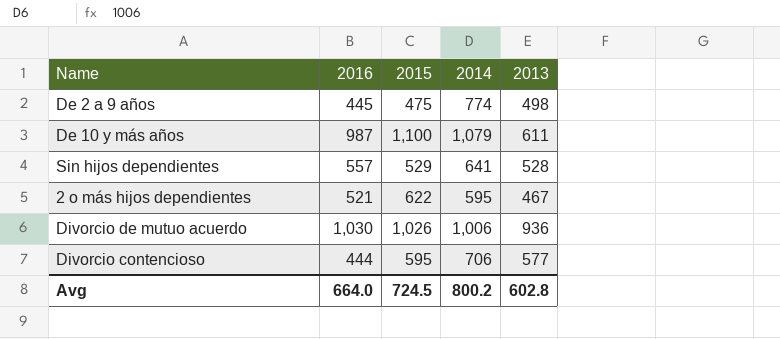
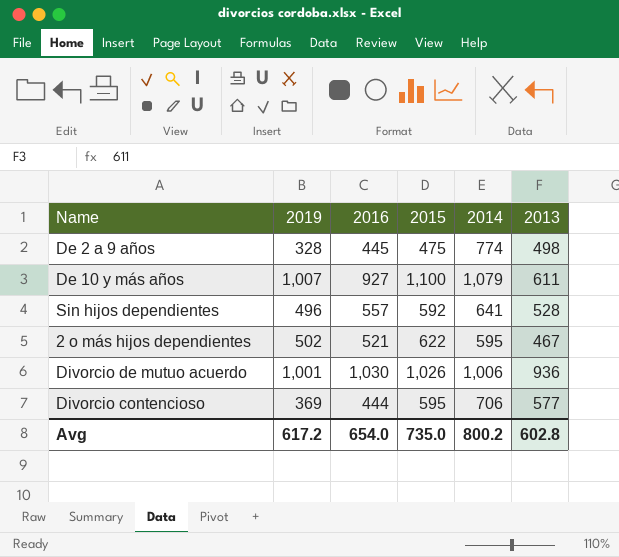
column 2019 | position: none -> 2
De 10 y más años | 2016: 987 -> 927
Sin hijos dependientes | 2015: 529 -> 592
Avg | 2016: 664.0 -> 654.0
Avg | 2015: 724.5 -> 735.0

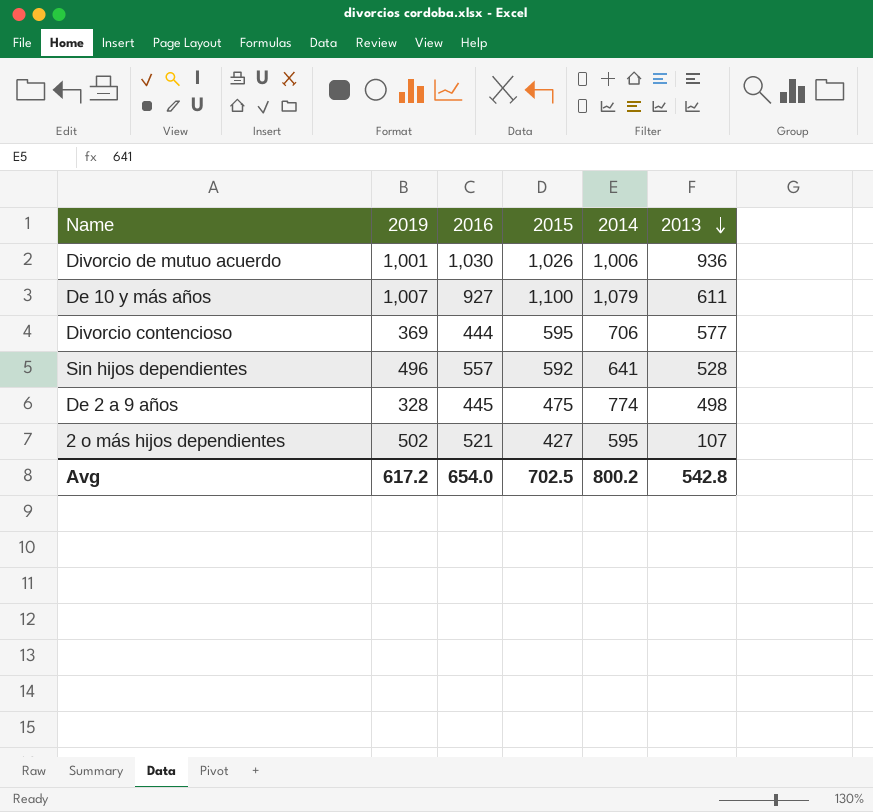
row order: none -> 2013 descending
2 o más hijos dependientes | 2015: 622 -> 427
2 o más hijos dependientes | 2013: 467 -> 107
Avg | 2015: 735.0 -> 702.5
Avg | 2013: 602.8 -> 542.8

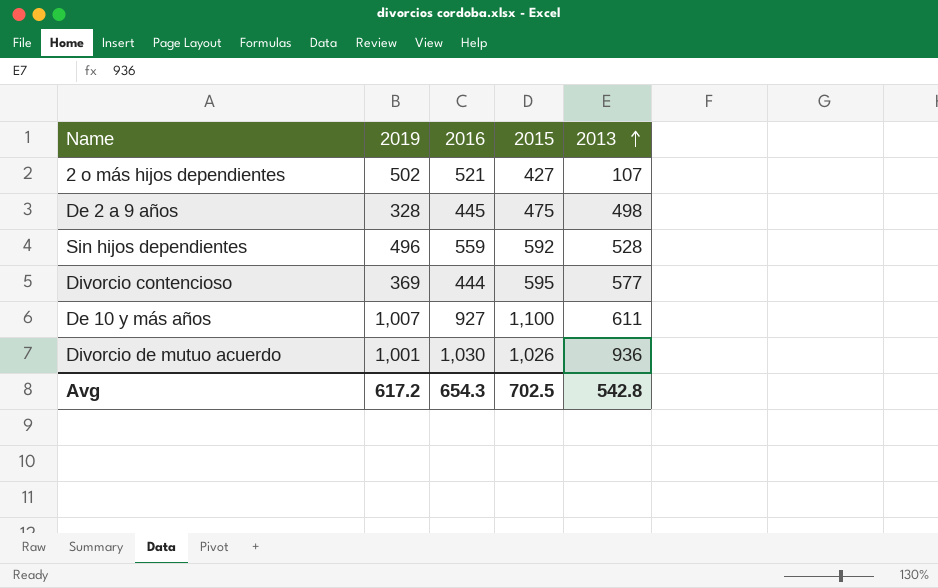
row order: 2013 descending -> 2013 ascending
column 2014 | position: 5 -> none
Sin hijos dependientes | 2016: 557 -> 559
Avg | 2016: 654.0 -> 654.3

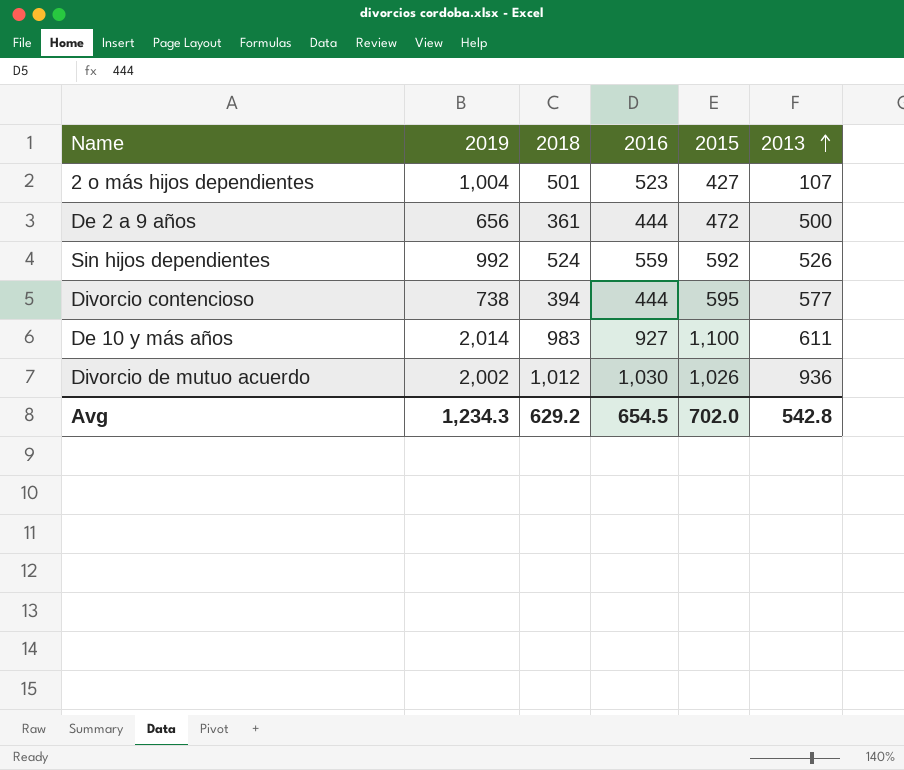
column 2018 | position: none -> 3
2 o más hijos dependientes | 2019: 502 -> 1,004
2 o más hijos dependientes | 2016: 521 -> 523
De 2 a 9 años | 2019: 328 -> 656
De 2 a 9 años | 2016: 445 -> 444
De 2 a 9 años | 2015: 475 -> 472
De 2 a 9 años | 2013: 498 -> 500
Sin hijos dependientes | 2019: 496 -> 992
Sin hijos dependientes | 2013: 528 -> 526
Divorcio contencioso | 2019: 369 -> 738
De 10 y más años | 2019: 1,007 -> 2,014
Divorcio de mutuo acuerdo | 2019: 1,001 -> 2,002
Avg | 2019: 617.2 -> 1,234.3
Avg | 2016: 654.3 -> 654.5
Avg | 2015: 702.5 -> 702.0

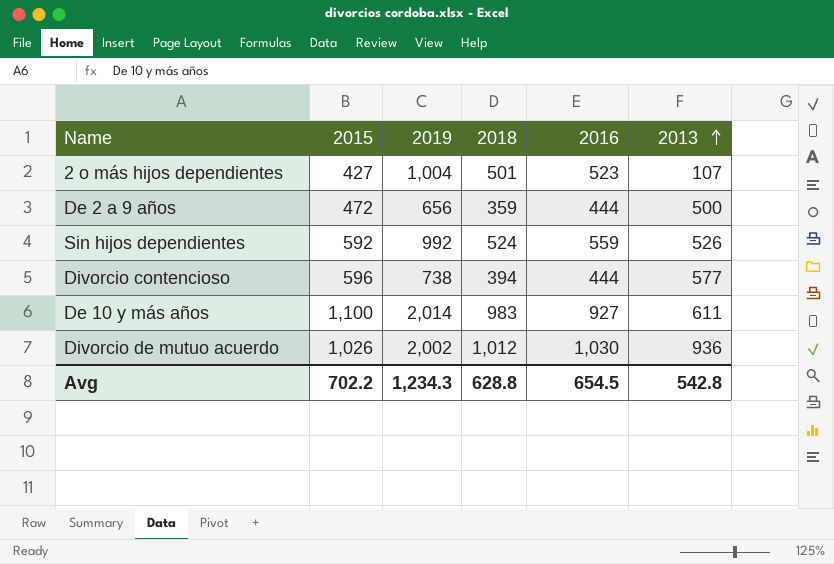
column 2015 | position: 5 -> 2
De 2 a 9 años | 2018: 361 -> 359
Divorcio contencioso | 2015: 595 -> 596
Avg | 2015: 702.0 -> 702.2
Avg | 2018: 629.2 -> 628.8

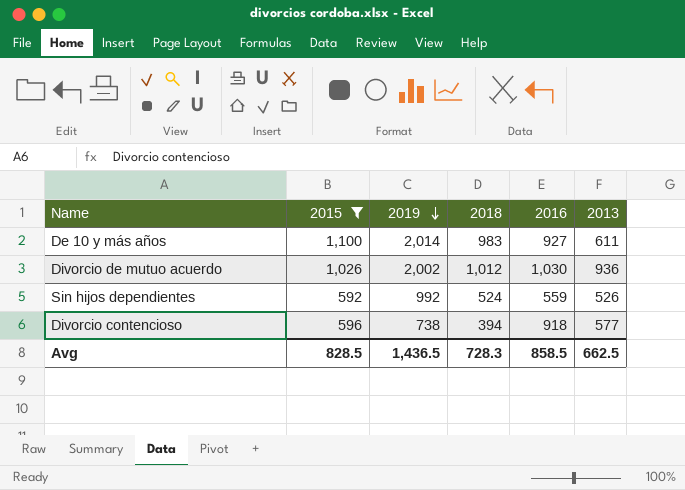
filter: none -> 2015 >= 592
row order: 2013 ascending -> 2019 descending
Divorcio contencioso | 2016: 444 -> 918
Avg | 2015: 702.2 -> 828.5
Avg | 2019: 1,234.3 -> 1,436.5
Avg | 2018: 628.8 -> 728.3
Avg | 2016: 654.5 -> 858.5
Avg | 2013: 542.8 -> 662.5

